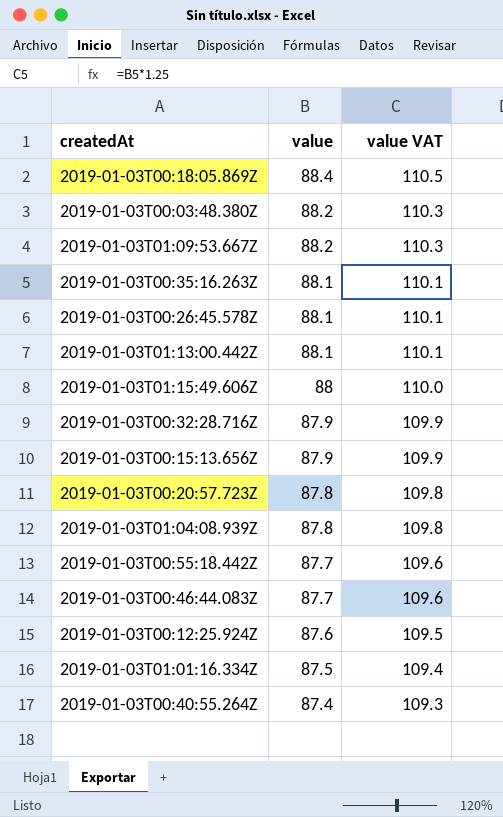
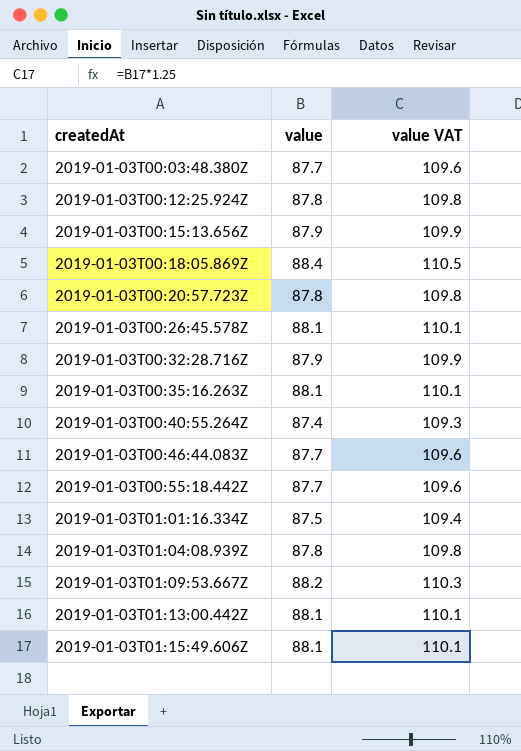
row order: value descending -> createdAt ascending
2019-01-03T00:03:48.380Z | value: 88.2 -> 87.7
2019-01-03T00:03:48.380Z | value VAT: 110.3 -> 109.6
2019-01-03T00:12:25.924Z | value: 87.6 -> 87.8
2019-01-03T00:12:25.924Z | value VAT: 109.5 -> 109.8
2019-01-03T01:15:49.606Z | value: 88 -> 88.1
2019-01-03T01:15:49.606Z | value VAT: 110.0 -> 110.1

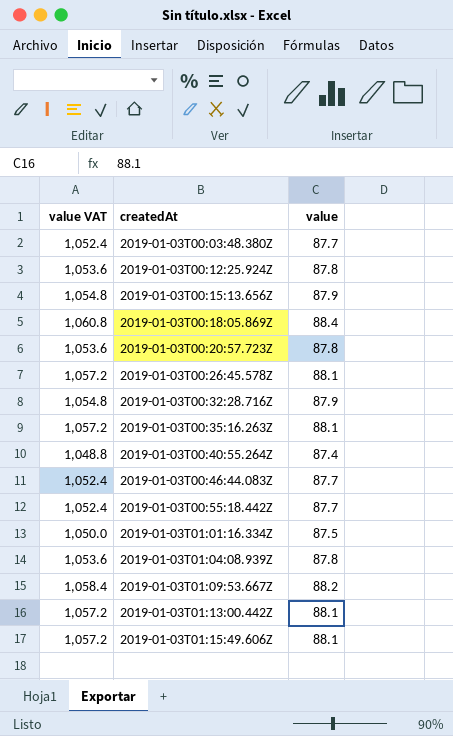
column value VAT | formula: [value] * 1.25 -> [value] * 12
column value VAT | position: 3 -> 1

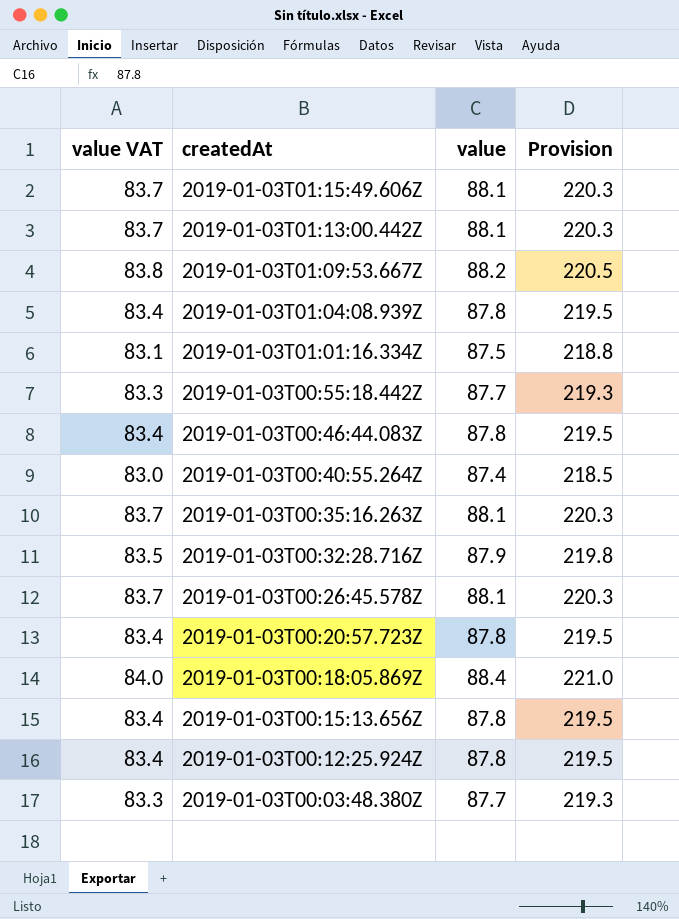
row order: createdAt ascending -> createdAt descending
column value VAT | formula: [value] * 12 -> [value] * 0.95
column Provision | formula: none -> [value] * 2.5
2019-01-03T00:46:44.083Z | value: 87.7 -> 87.8
2019-01-03T00:15:13.656Z | value: 87.9 -> 87.8

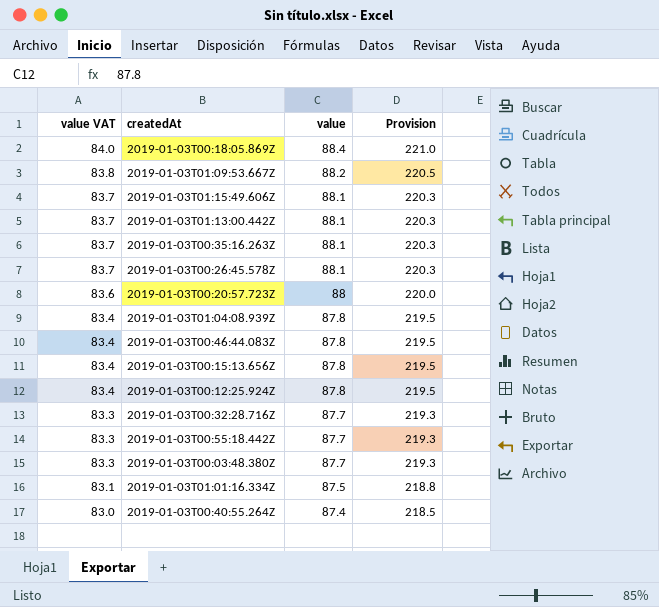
row order: createdAt descending -> value VAT descending
2019-01-03T00:20:57.723Z | value VAT: 83.4 -> 83.6
2019-01-03T00:20:57.723Z | value: 87.8 -> 88
2019-01-03T00:20:57.723Z | Provision: 219.5 -> 220.0
2019-01-03T00:32:28.716Z | value VAT: 83.5 -> 83.3
2019-01-03T00:32:28.716Z | value: 87.9 -> 87.7
2019-01-03T00:32:28.716Z | Provision: 219.8 -> 219.3

